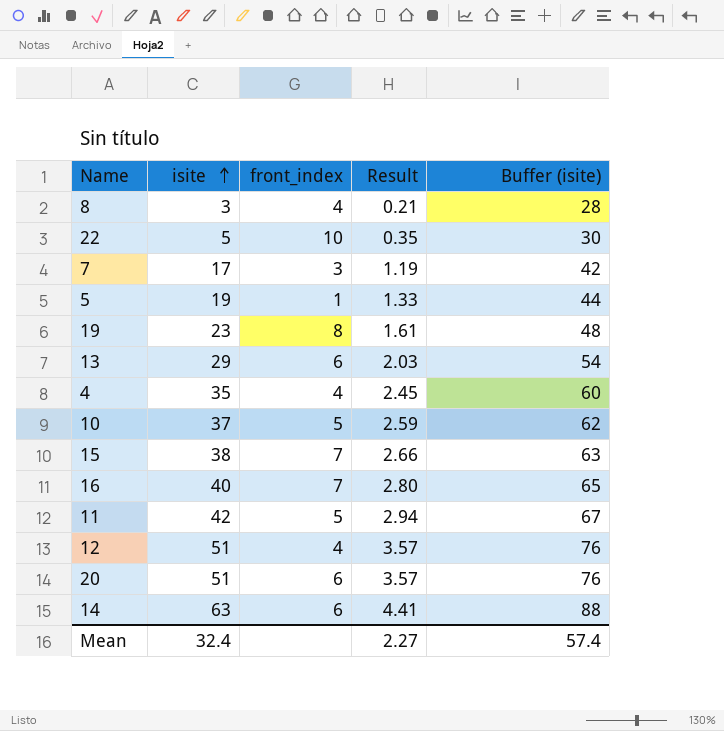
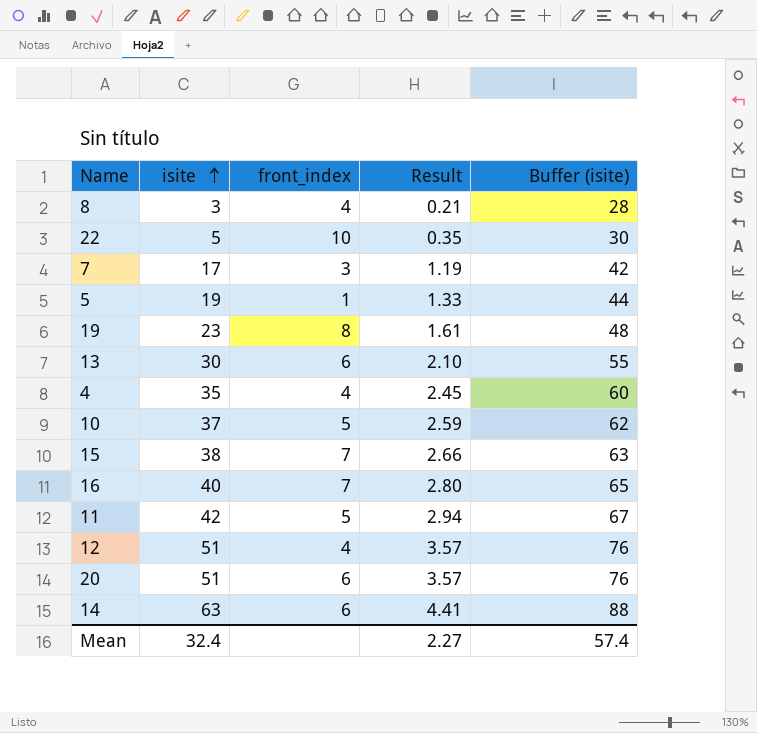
13 | isite: 29 -> 30
13 | Result: 2.03 -> 2.10
13 | Buffer (isite): 54 -> 55

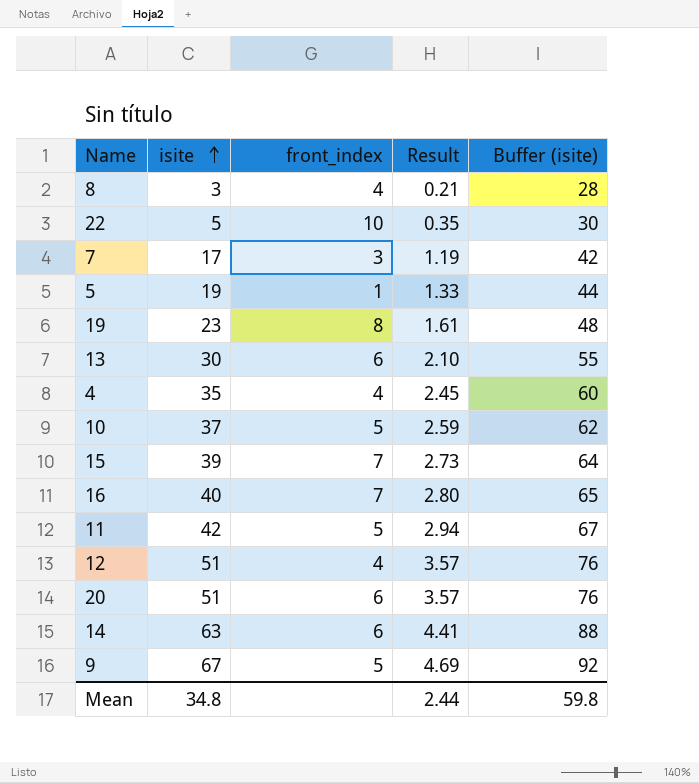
15 | isite: 38 -> 39
15 | Result: 2.66 -> 2.73
15 | Buffer (isite): 63 -> 64
row 9: none -> 67 | 5 | 4.69 | 92
Mean | isite: 32.4 -> 34.8
Mean | Result: 2.27 -> 2.44
Mean | Buffer (isite): 57.4 -> 59.8

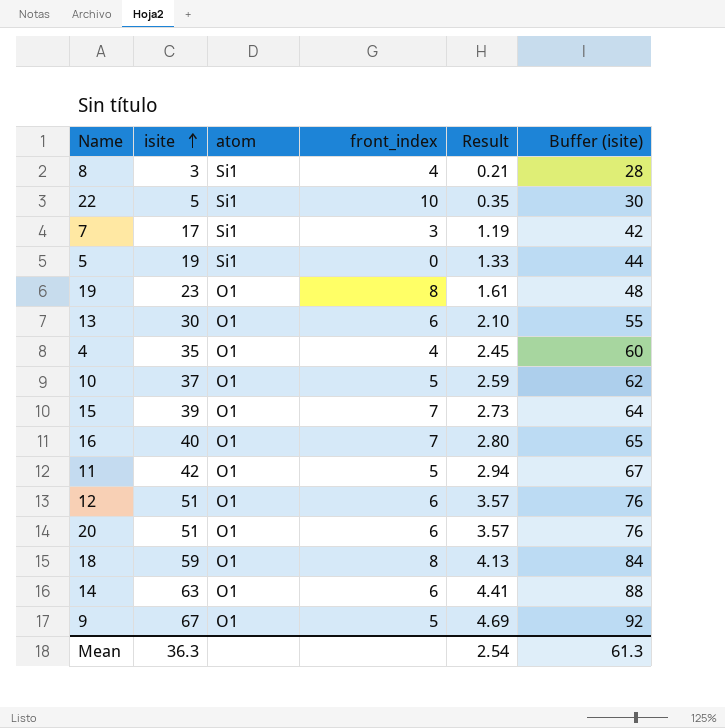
column atom | position: none -> 3
5 | front_index: 1 -> 0
12 | front_index: 4 -> 6
row 18: none -> 59 | O1 | 8 | 4.13 | 84
Mean | isite: 34.8 -> 36.3
Mean | Result: 2.44 -> 2.54
Mean | Buffer (isite): 59.8 -> 61.3

